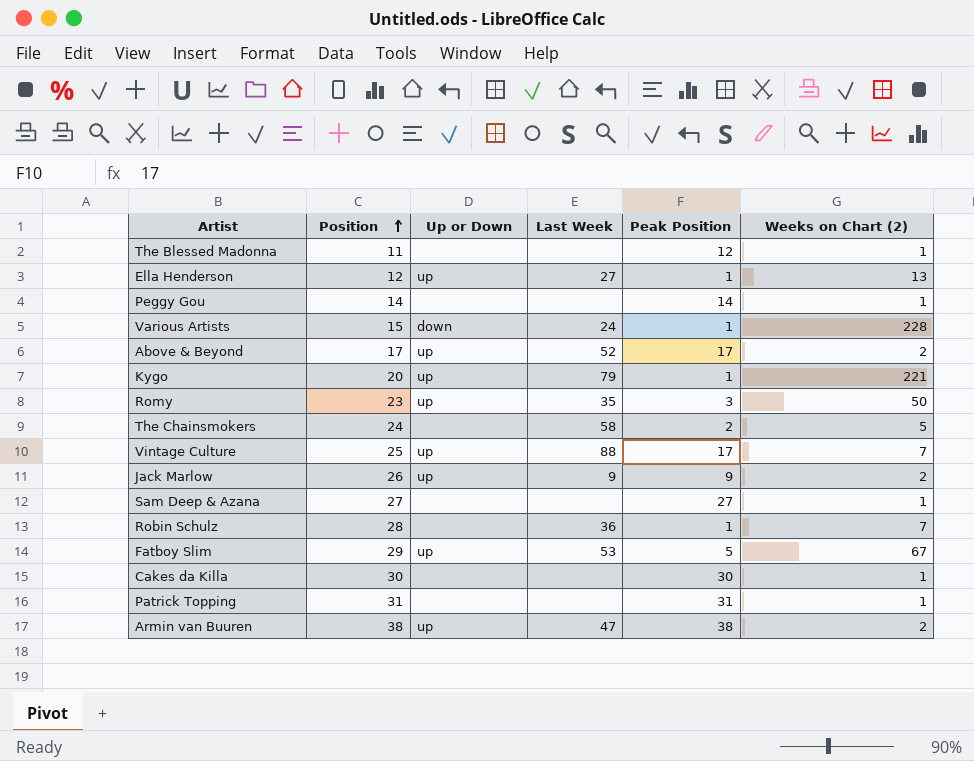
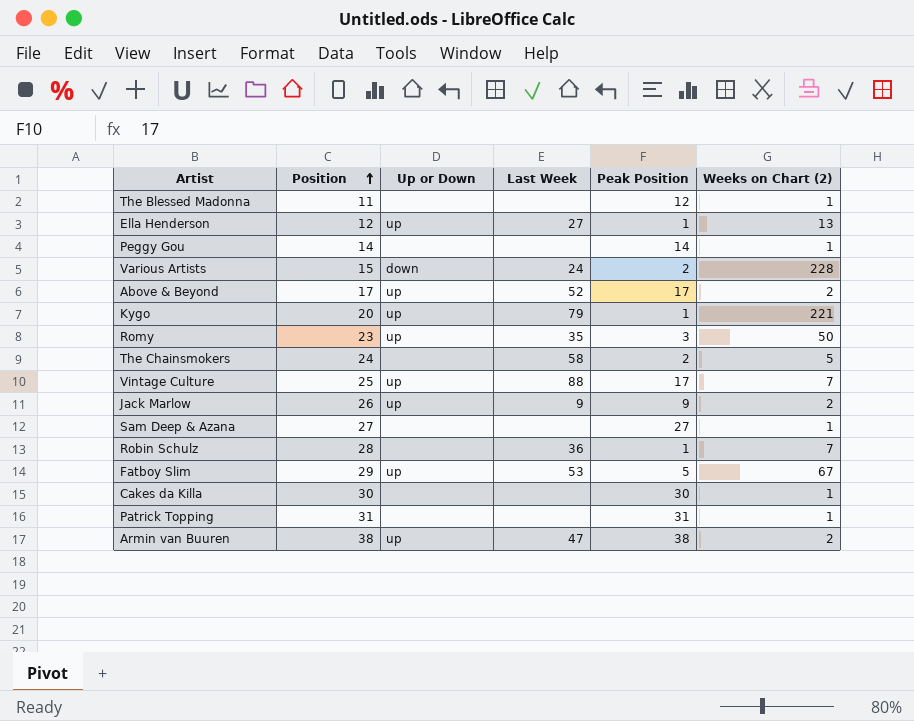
Various Artists | Peak Position: 1 -> 2

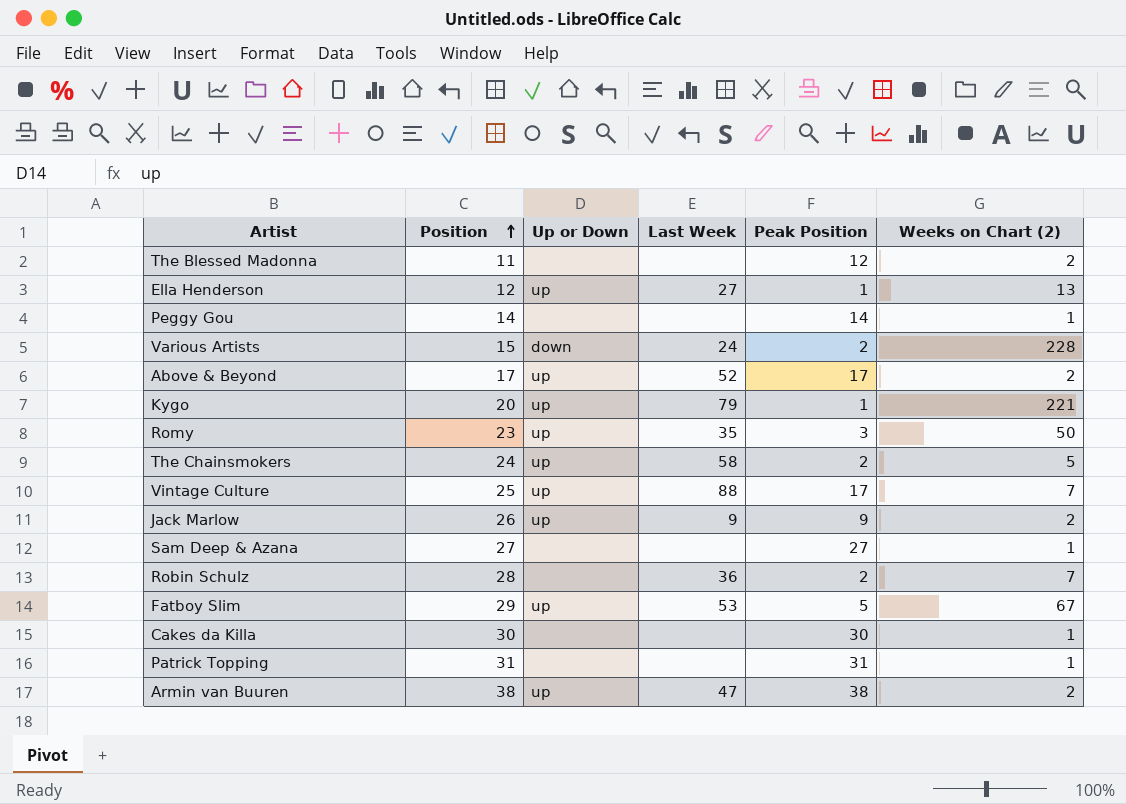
The Blessed Madonna | Weeks on Chart (2): 1 -> 2
The Chainsmokers | Up or Down: none -> up
Robin Schulz | Peak Position: 1 -> 2

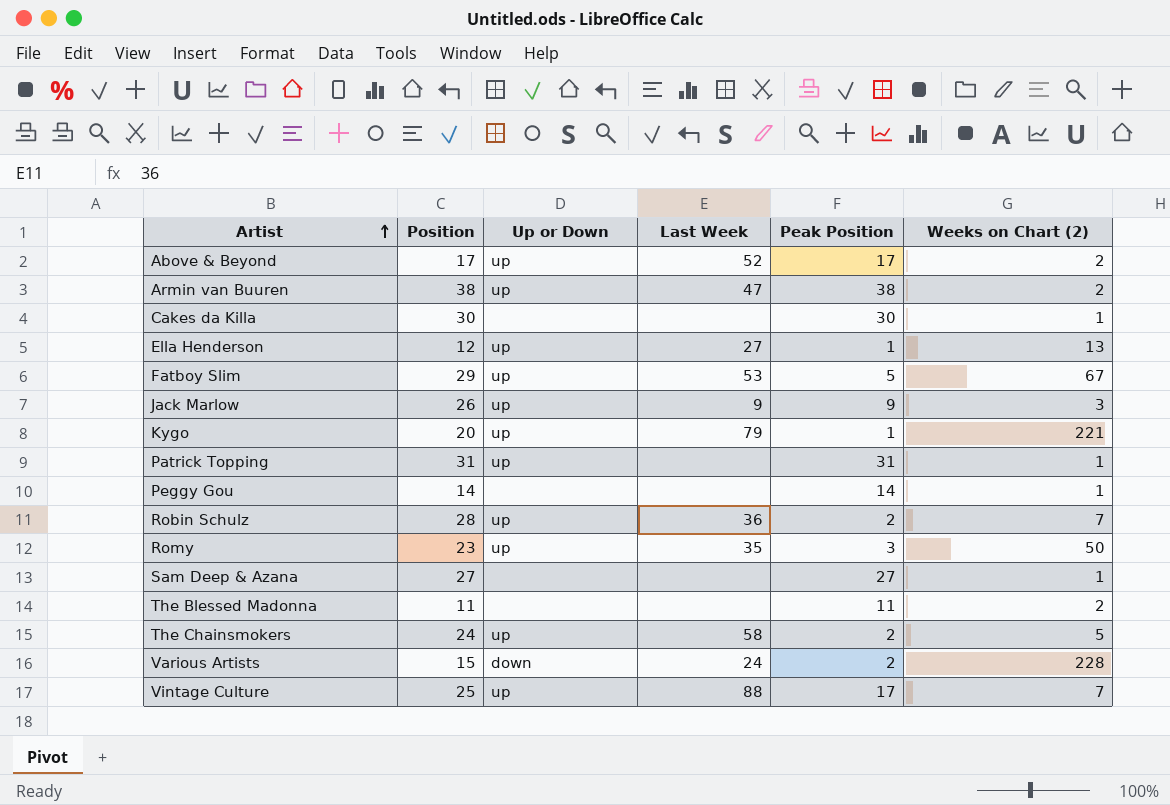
row order: Position ascending -> Artist ascending
Jack Marlow | Weeks on Chart (2): 2 -> 3
Patrick Topping | Up or Down: none -> up
Robin Schulz | Up or Down: none -> up
The Blessed Madonna | Peak Position: 12 -> 11

